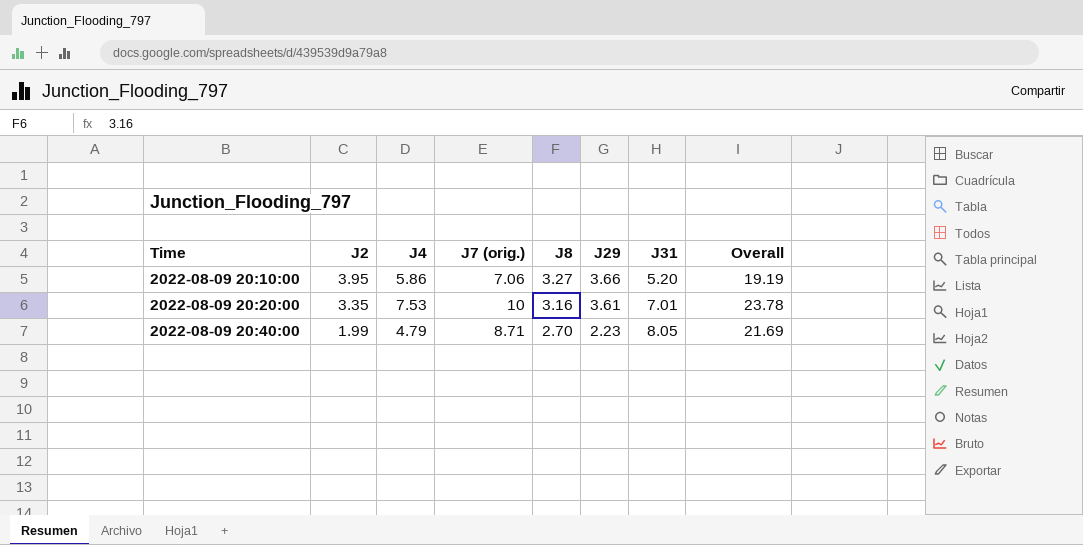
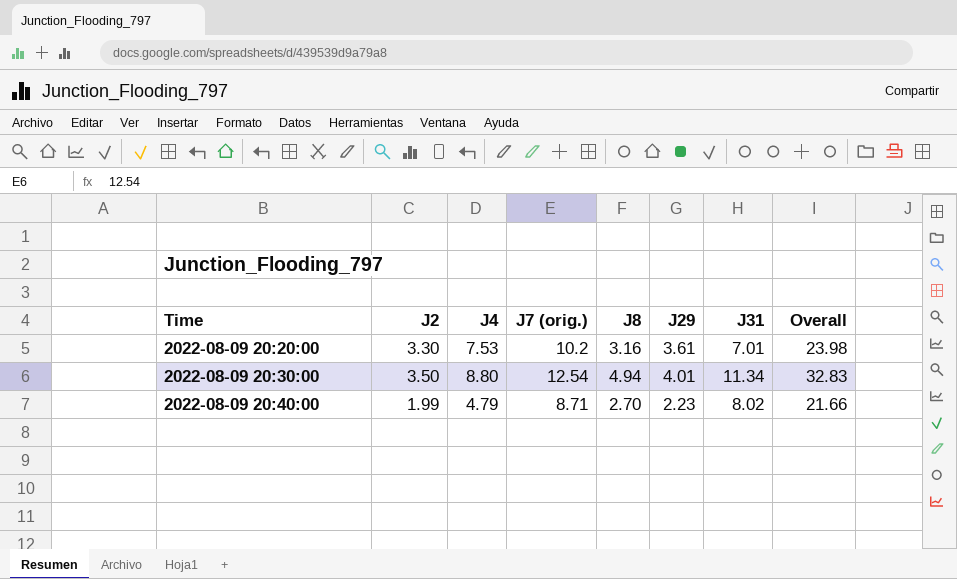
row 2022-08-09 20:10:00: 3.95 | 5.86 | 7.06 | 3.27 | 3.66 | 5.20 | 19.19 -> none
2022-08-09 20:20:00 | J2: 3.35 -> 3.30
2022-08-09 20:20:00 | J7 (orig.): 10 -> 10.2
2022-08-09 20:20:00 | Overall: 23.78 -> 23.98
row 2022-08-09 20:30:00: none -> 3.50 | 8.80 | 12.54 | 4.94 | 4.01 | 11.34 | 32.83
2022-08-09 20:40:00 | J31: 8.05 -> 8.02
2022-08-09 20:40:00 | Overall: 21.69 -> 21.66

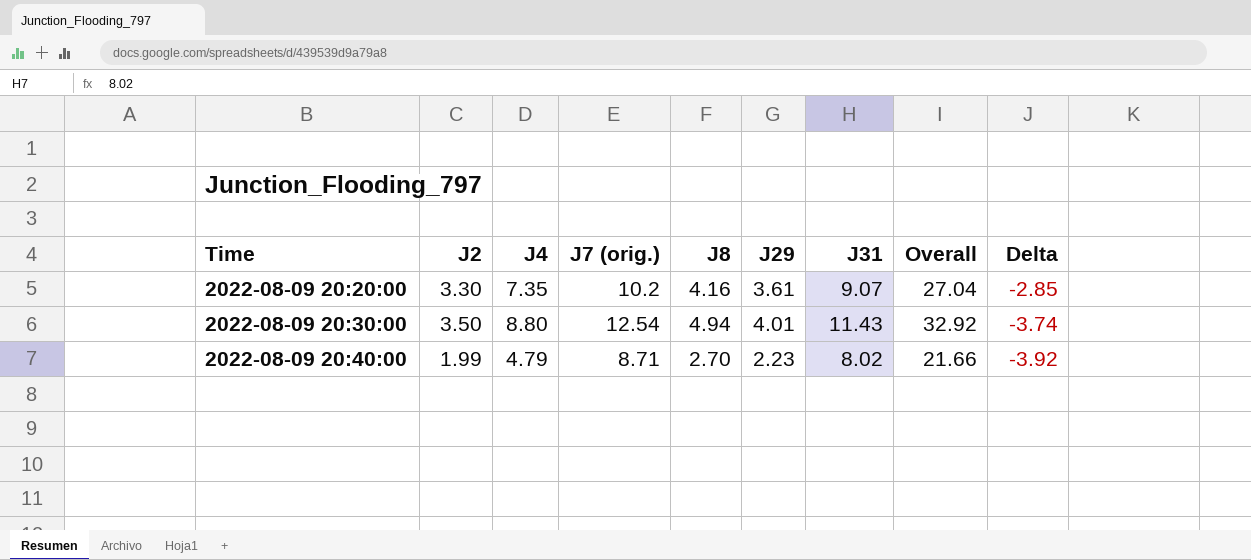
column Delta | formula: none -> [J4] - [J7 (orig.)]
2022-08-09 20:20:00 | J4: 7.53 -> 7.35
2022-08-09 20:20:00 | J8: 3.16 -> 4.16
2022-08-09 20:20:00 | J31: 7.01 -> 9.07
2022-08-09 20:20:00 | Overall: 23.98 -> 27.04
2022-08-09 20:30:00 | J31: 11.34 -> 11.43
2022-08-09 20:30:00 | Overall: 32.83 -> 32.92

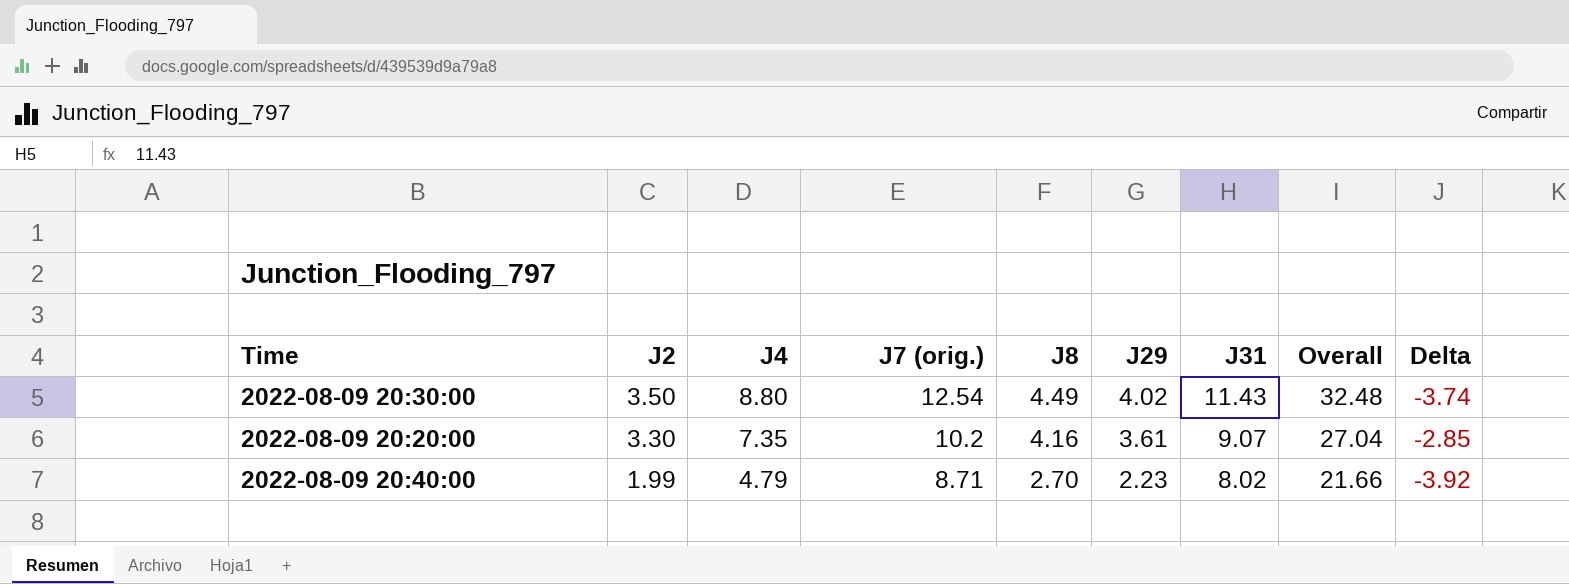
row order: Time ascending -> J2 descending
2022-08-09 20:30:00 | J8: 4.94 -> 4.49
2022-08-09 20:30:00 | J29: 4.01 -> 4.02
2022-08-09 20:30:00 | Overall: 32.92 -> 32.48

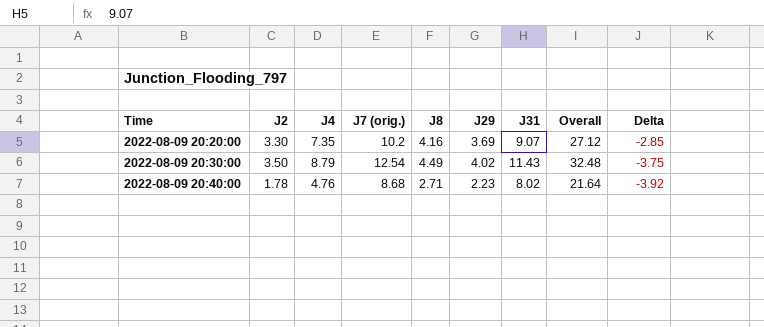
row order: J2 descending -> Time ascending
2022-08-09 20:20:00 | J29: 3.61 -> 3.69
2022-08-09 20:20:00 | Overall: 27.04 -> 27.12
2022-08-09 20:30:00 | J4: 8.80 -> 8.79
2022-08-09 20:30:00 | Delta: -3.74 -> -3.75
2022-08-09 20:40:00 | J2: 1.99 -> 1.78
2022-08-09 20:40:00 | J4: 4.79 -> 4.76
2022-08-09 20:40:00 | J7 (orig.): 8.71 -> 8.68
2022-08-09 20:40:00 | J8: 2.70 -> 2.71
2022-08-09 20:40:00 | Overall: 21.66 -> 21.64

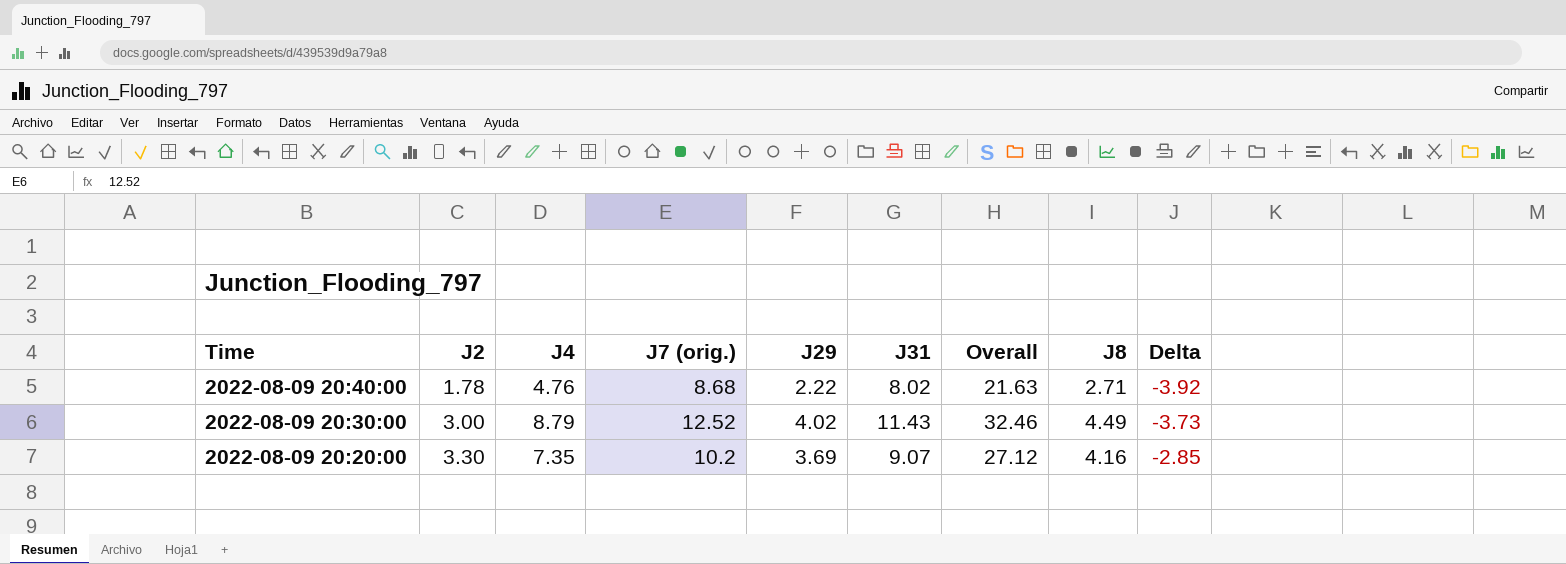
row order: Time ascending -> Time descending
column J8 | position: 5 -> 8
2022-08-09 20:40:00 | J29: 2.23 -> 2.22
2022-08-09 20:40:00 | Overall: 21.64 -> 21.63
2022-08-09 20:30:00 | J2: 3.50 -> 3.00
2022-08-09 20:30:00 | J7 (orig.): 12.54 -> 12.52
2022-08-09 20:30:00 | Overall: 32.48 -> 32.46
2022-08-09 20:30:00 | Delta: -3.75 -> -3.73

